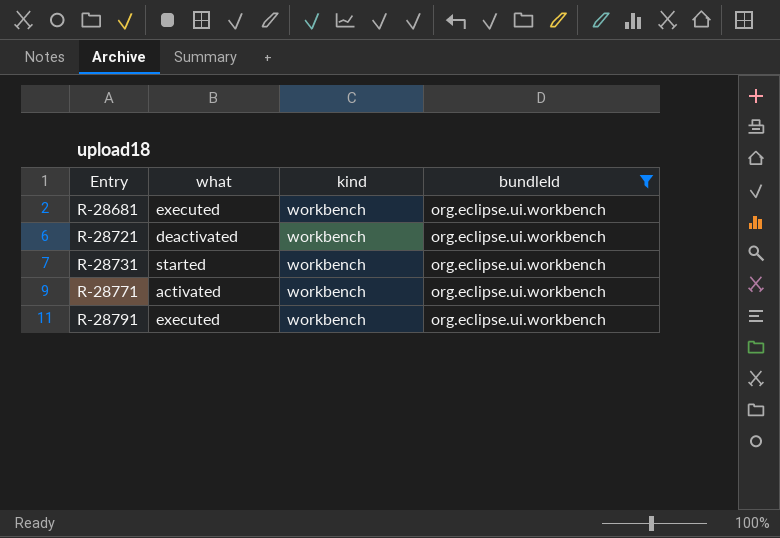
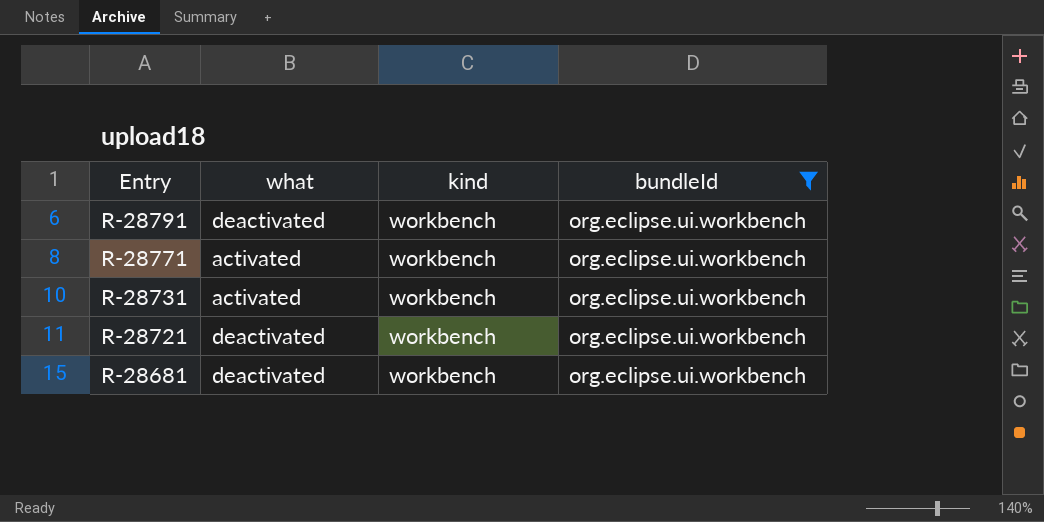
row order: Entry ascending -> Entry descending
R-28791 | what: executed -> deactivated
R-28731 | what: started -> activated
R-28681 | what: executed -> deactivated

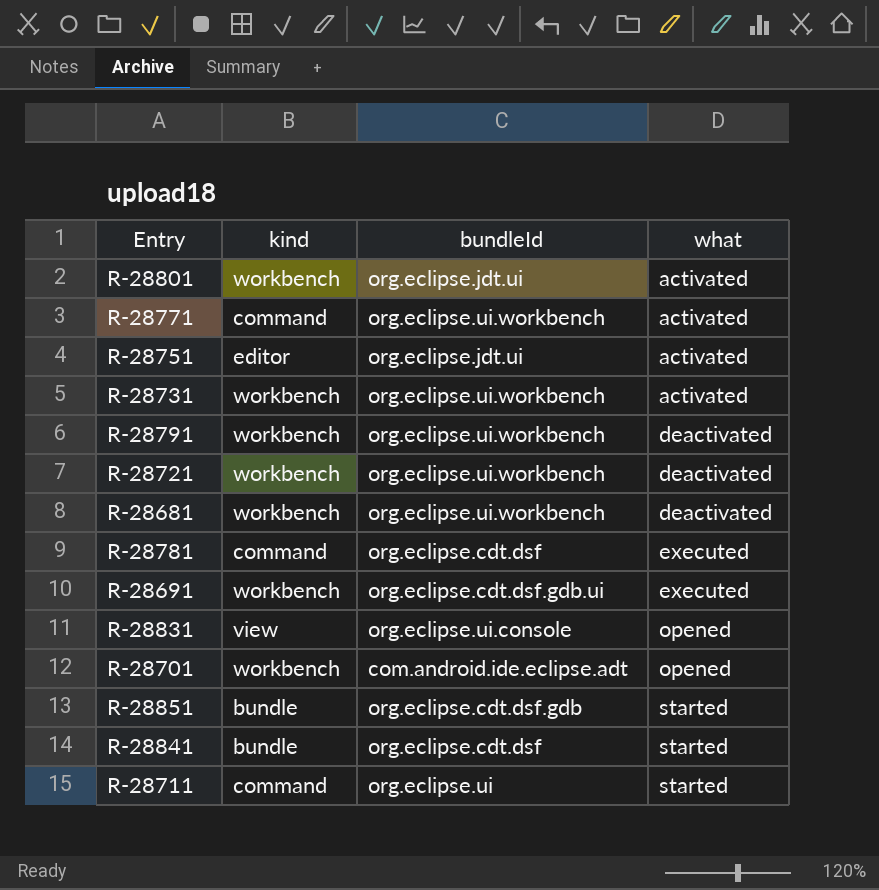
filter: bundleId = org.eclipse.ui.workbench -> none
row order: Entry descending -> what ascending
column what | position: 2 -> 4
R-28771 | kind: workbench -> command

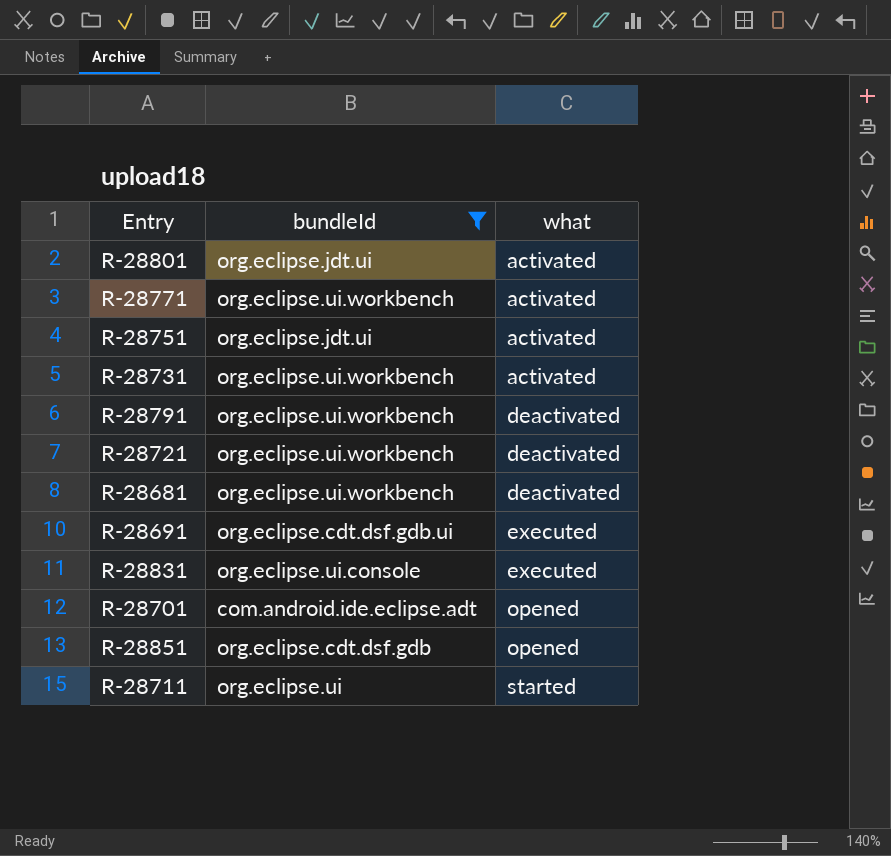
filter: none -> bundleId != org.eclipse.cdt.dsf
column kind | position: 2 -> none
R-28831 | what: opened -> executed
R-28851 | what: started -> opened

